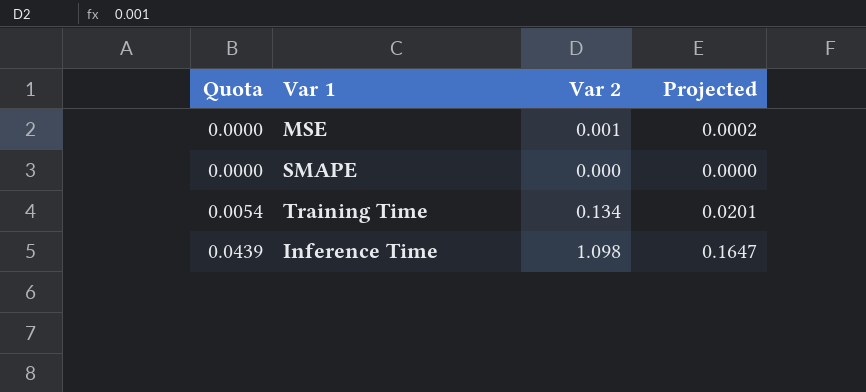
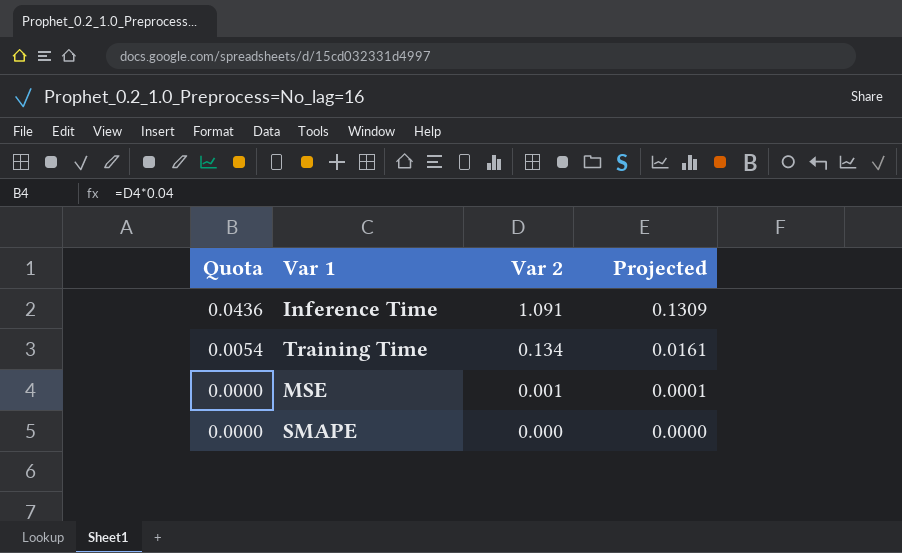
row order: Quota ascending -> Quota descending
column Projected | formula: [Var 2] * 0.15 -> [Var 2] * 0.12
Inference Time | Quota: 0.0439 -> 0.0436
Inference Time | Var 2: 1.098 -> 1.091

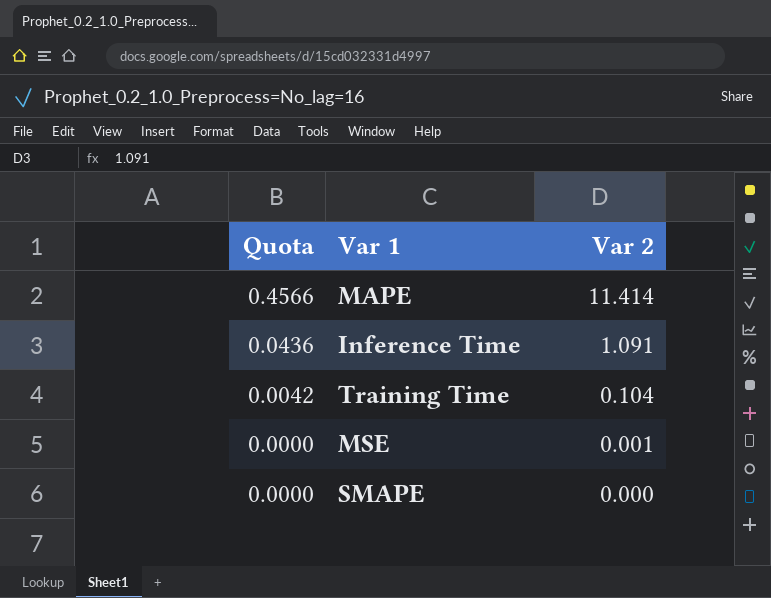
column Projected | formula: [Var 2] * 0.12 -> none
row MAPE: none -> 0.4566 | 11.414
Training Time | Quota: 0.0054 -> 0.0042
Training Time | Var 2: 0.134 -> 0.104

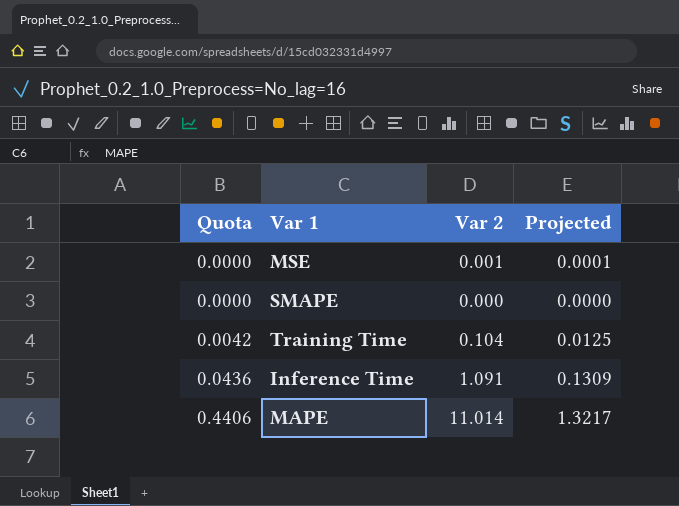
row order: Quota descending -> Quota ascending
column Projected | formula: none -> [Var 2] * 0.12
MAPE | Quota: 0.4566 -> 0.4406
MAPE | Var 2: 11.414 -> 11.014

